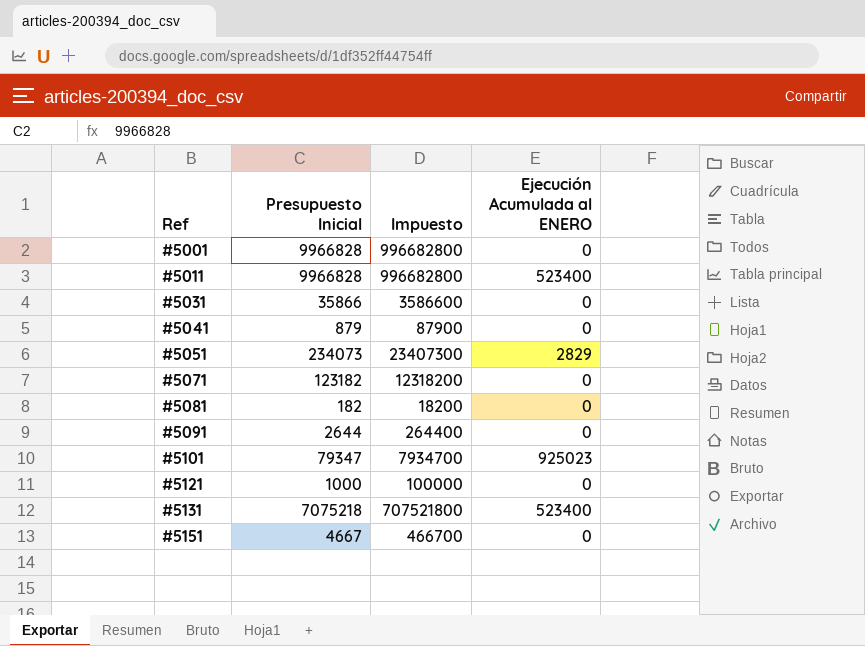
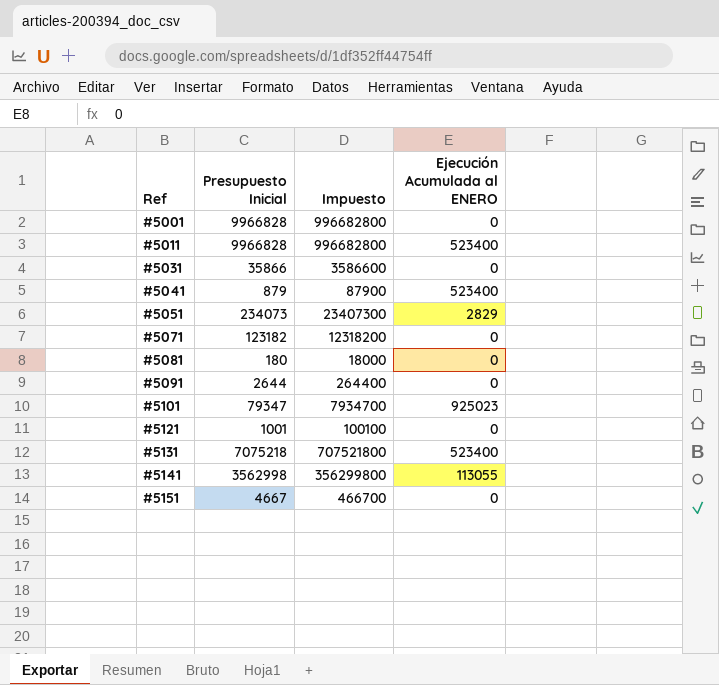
#5041 | Ejecución Acumulada al ENERO: 0 -> 523400
#5081 | Presupuesto Inicial: 182 -> 180
#5081 | Impuesto: 18200 -> 18000
#5121 | Presupuesto Inicial: 1000 -> 1001
#5121 | Impuesto: 100000 -> 100100
row #5141: none -> 3562998 | 356299800 | 113055

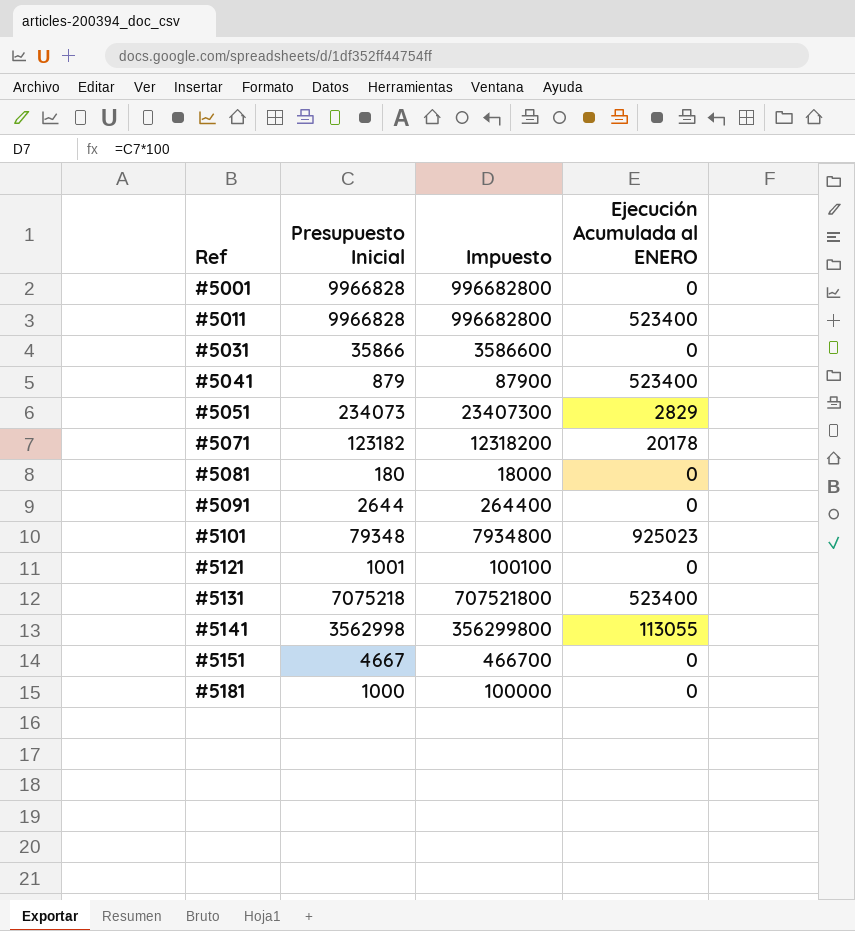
#5071 | Ejecución Acumulada al ENERO: 0 -> 20178
#5101 | Presupuesto Inicial: 79347 -> 79348
#5101 | Impuesto: 7934700 -> 7934800
row #5181: none -> 1000 | 100000 | 0

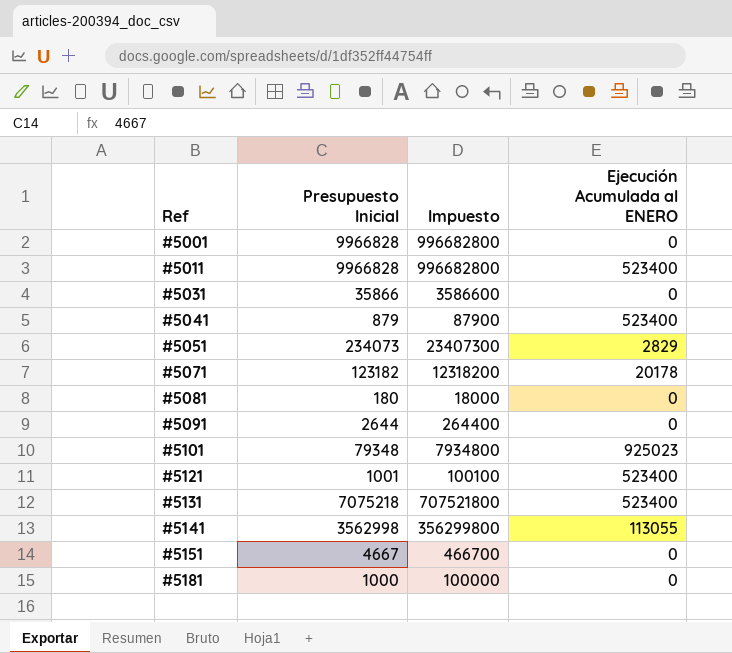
#5121 | Ejecución Acumulada al ENERO: 0 -> 523400

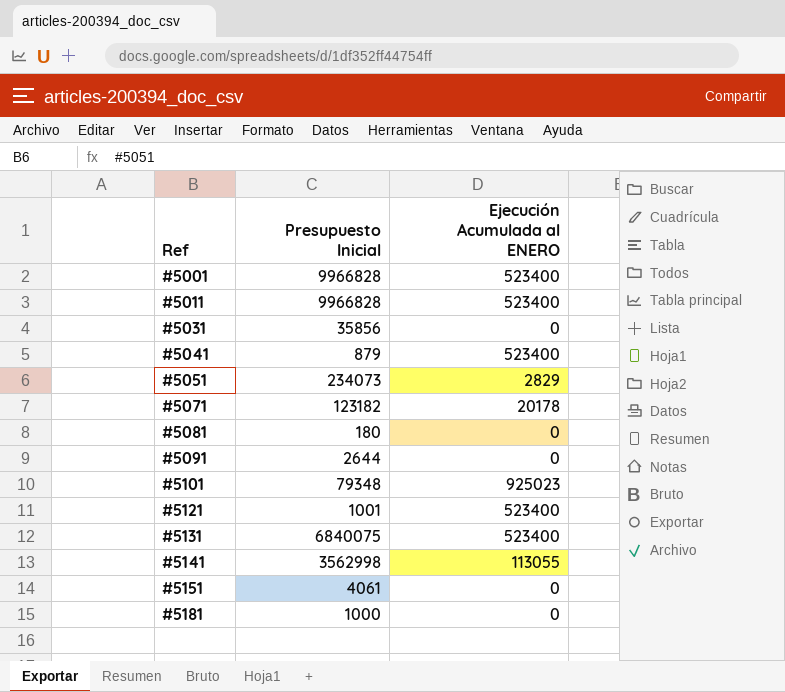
column Impuesto | formula: [Presupuesto Inicial] * 100 -> none
#5001 | Ejecución Acumulada al ENERO: 0 -> 523400
#5031 | Presupuesto Inicial: 35866 -> 35856
#5131 | Presupuesto Inicial: 7075218 -> 6840075
#5151 | Presupuesto Inicial: 4667 -> 4061

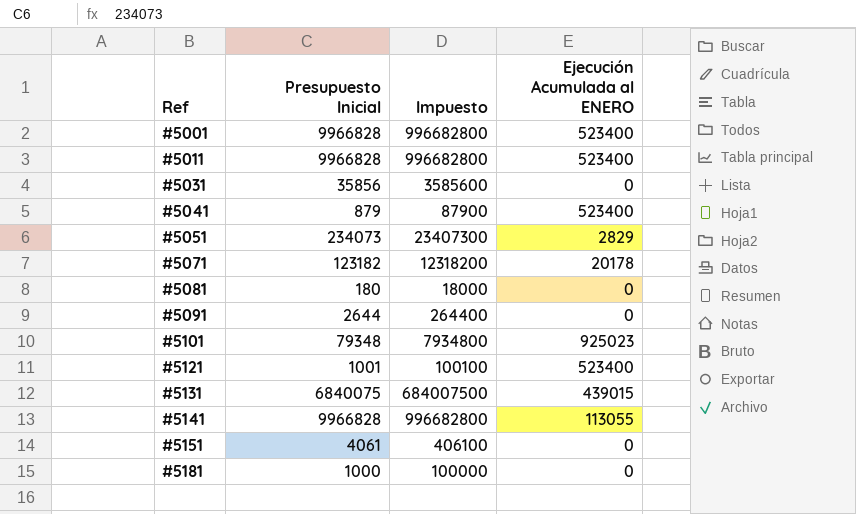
column Impuesto | formula: none -> [Presupuesto Inicial] * 100
#5131 | Ejecución Acumulada al ENERO: 523400 -> 439015
#5141 | Presupuesto Inicial: 3562998 -> 9966828

